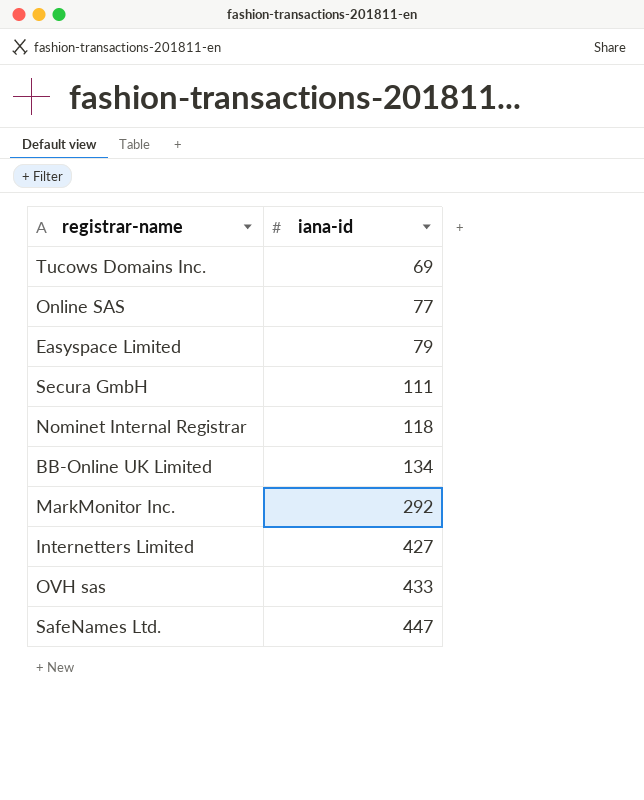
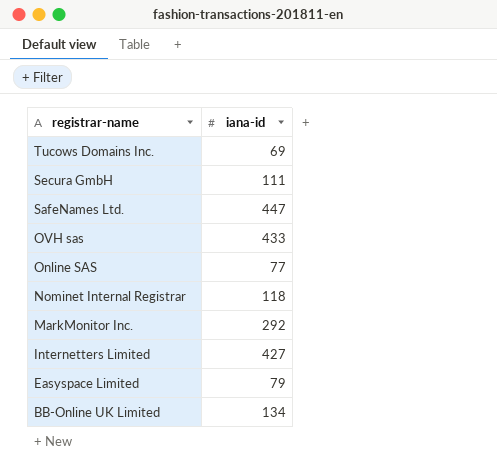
row order: iana-id ascending -> registrar-name descending

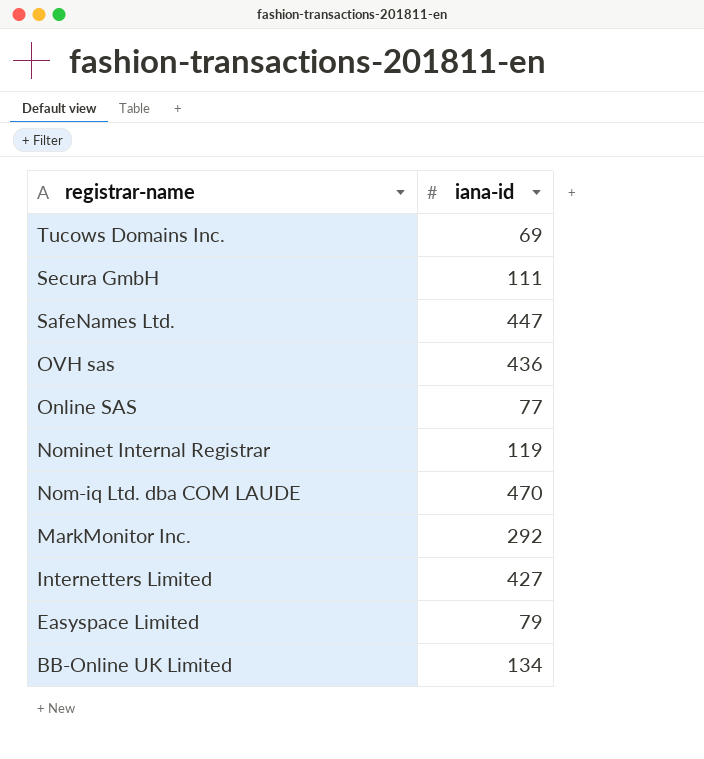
OVH sas | iana-id: 433 -> 436
Nominet Internal Registrar | iana-id: 118 -> 119
row Nom-iq Ltd. dba COM LAUDE: none -> 470

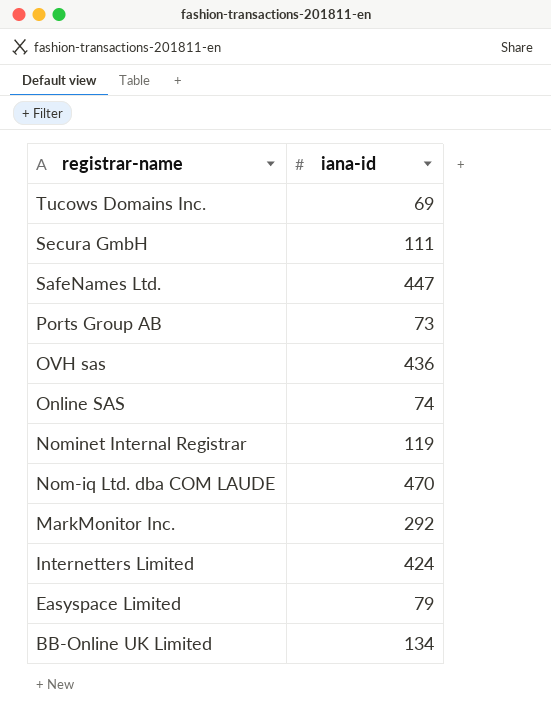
row Ports Group AB: none -> 73
Online SAS | iana-id: 77 -> 74
Internetters Limited | iana-id: 427 -> 424

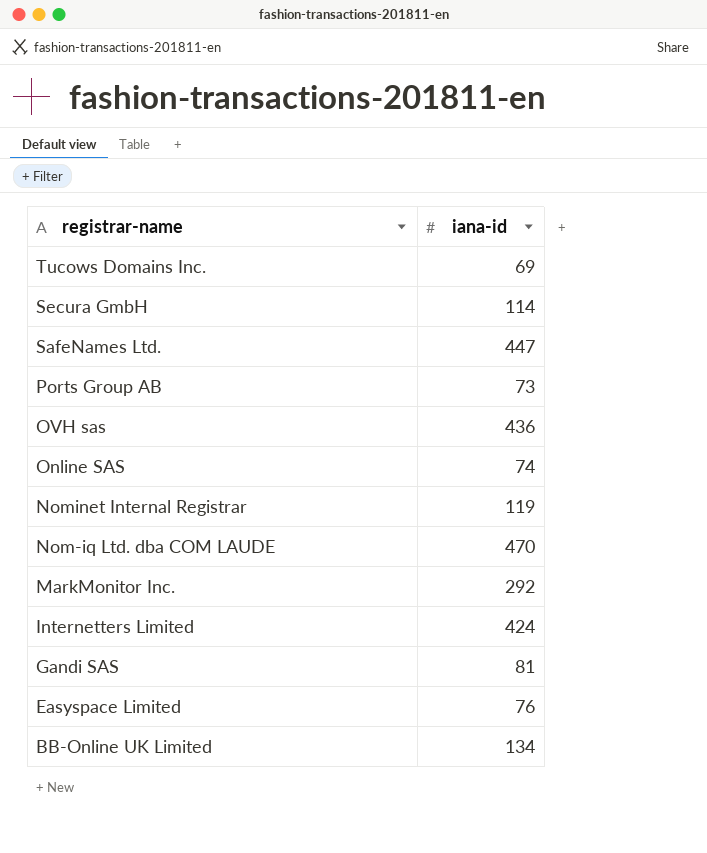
Secura GmbH | iana-id: 111 -> 114
row Gandi SAS: none -> 81
Easyspace Limited | iana-id: 79 -> 76

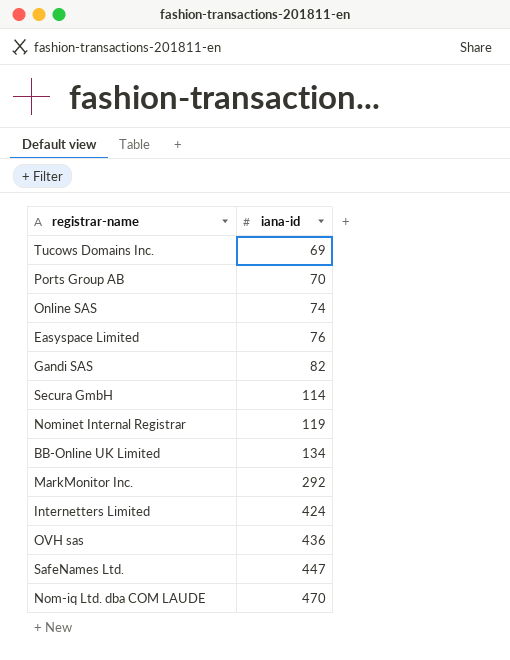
row order: registrar-name descending -> iana-id ascending
Ports Group AB | iana-id: 73 -> 70
Gandi SAS | iana-id: 81 -> 82

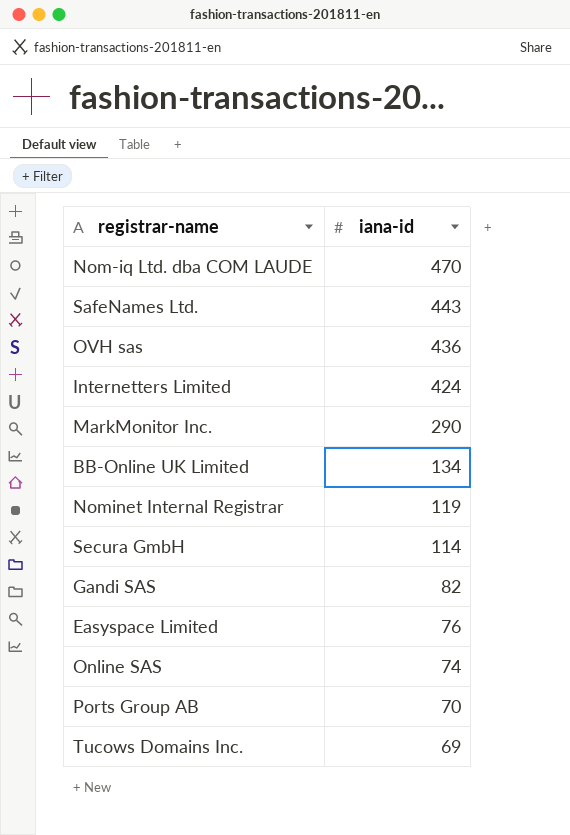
row order: iana-id ascending -> iana-id descending
SafeNames Ltd. | iana-id: 447 -> 443
MarkMonitor Inc. | iana-id: 292 -> 290

